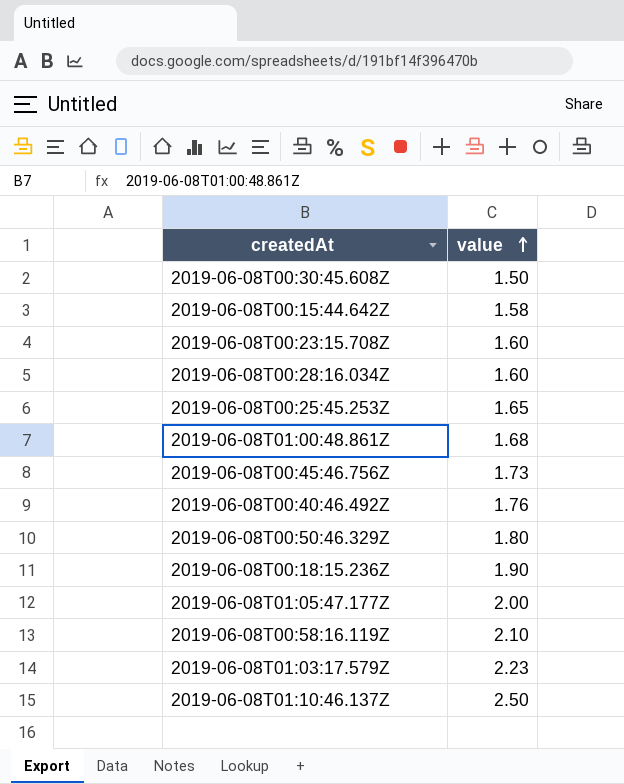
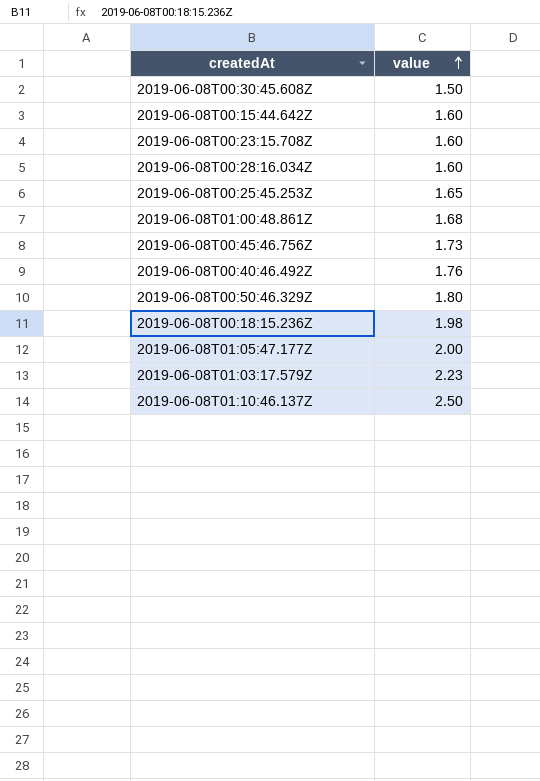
row 2019-06-08T00:58:16.119Z: 2.10 -> none
2019-06-08T00:15:44.642Z | value: 1.58 -> 1.60
2019-06-08T00:18:15.236Z | value: 1.90 -> 1.98

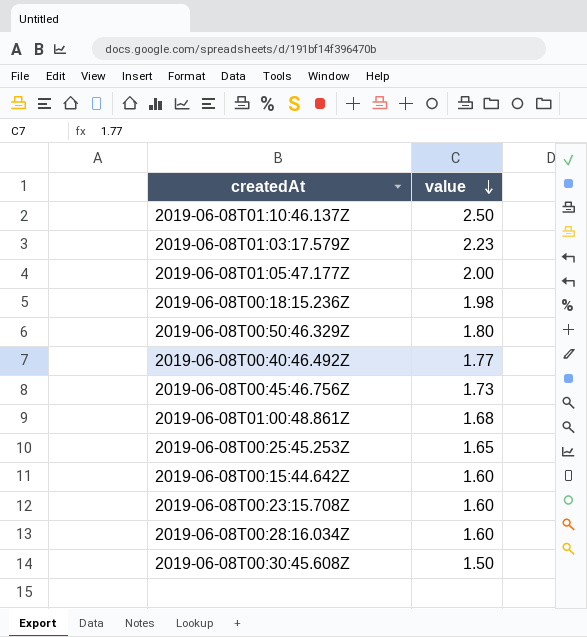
row order: value ascending -> value descending
2019-06-08T00:40:46.492Z | value: 1.76 -> 1.77

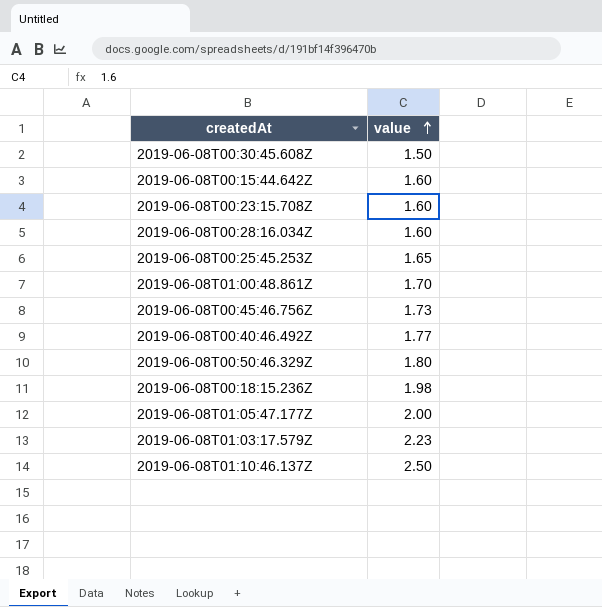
row order: value descending -> value ascending
2019-06-08T01:00:48.861Z | value: 1.68 -> 1.70

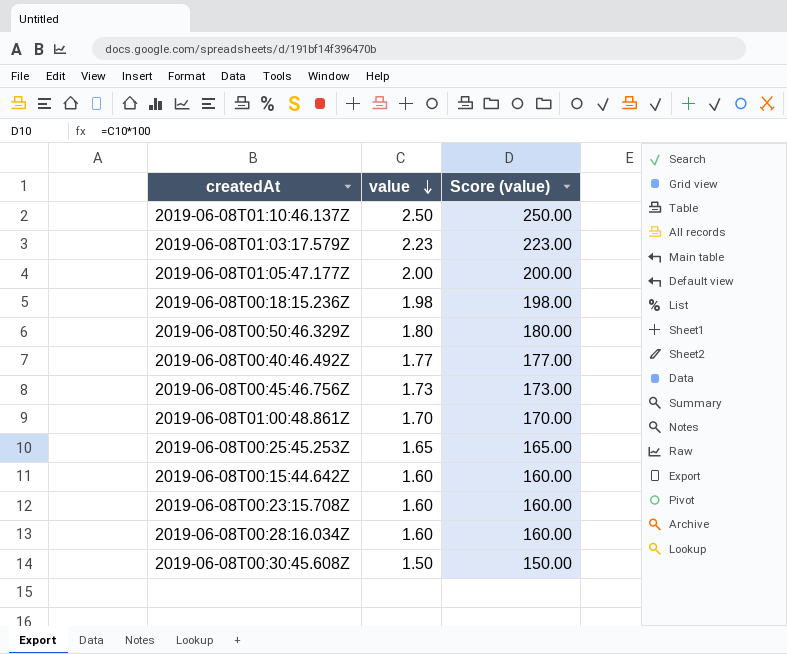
row order: value ascending -> value descending
column Score (value) | formula: none -> [value] * 100

